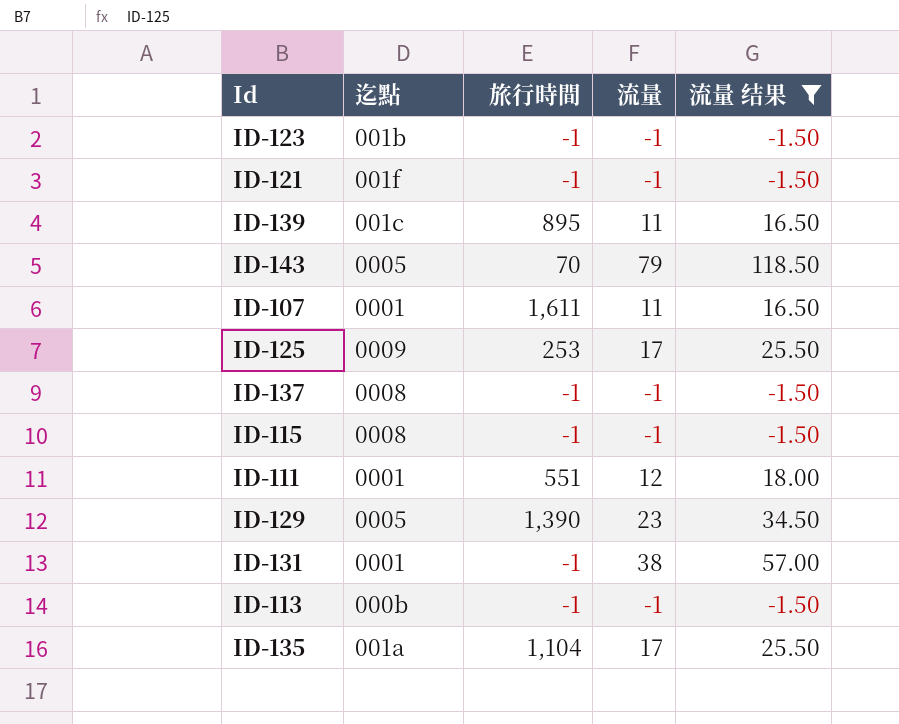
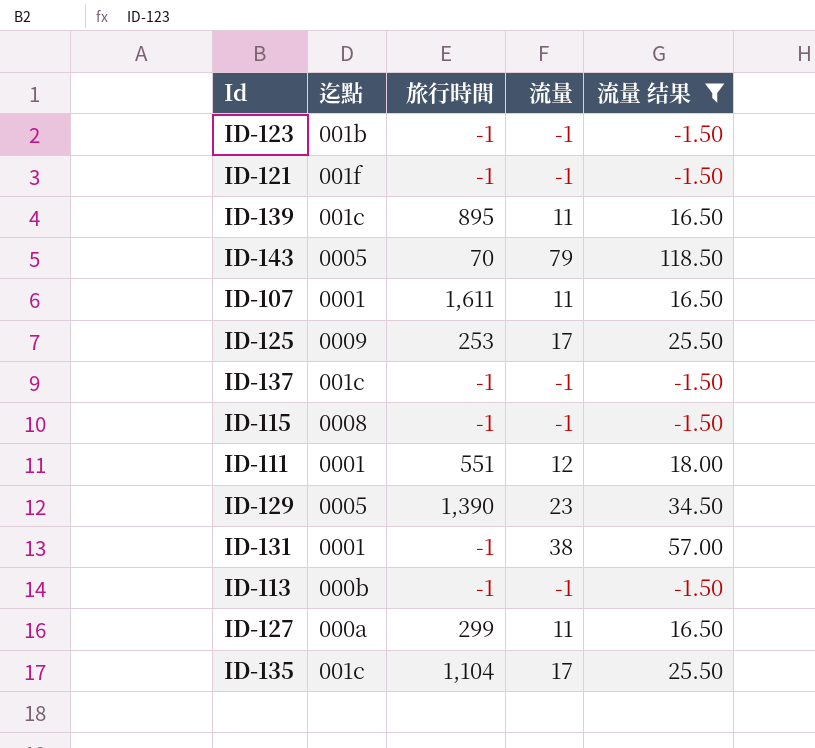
ID-137 | 迄點: 0008 -> 001c
row ID-127: none -> 000a | 299 | 11 | 16.50
ID-135 | 迄點: 001a -> 001c

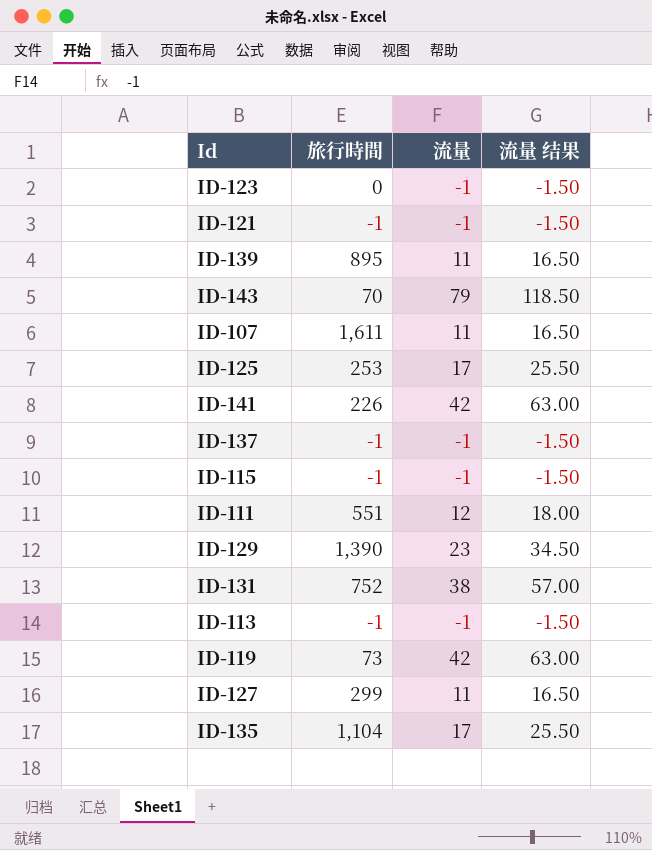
filter: 流量 结果 != 63.00 -> none
column 迄點 | position: 2 -> none
ID-123 | 旅行時間: -1 -> 0
ID-131 | 旅行時間: -1 -> 752

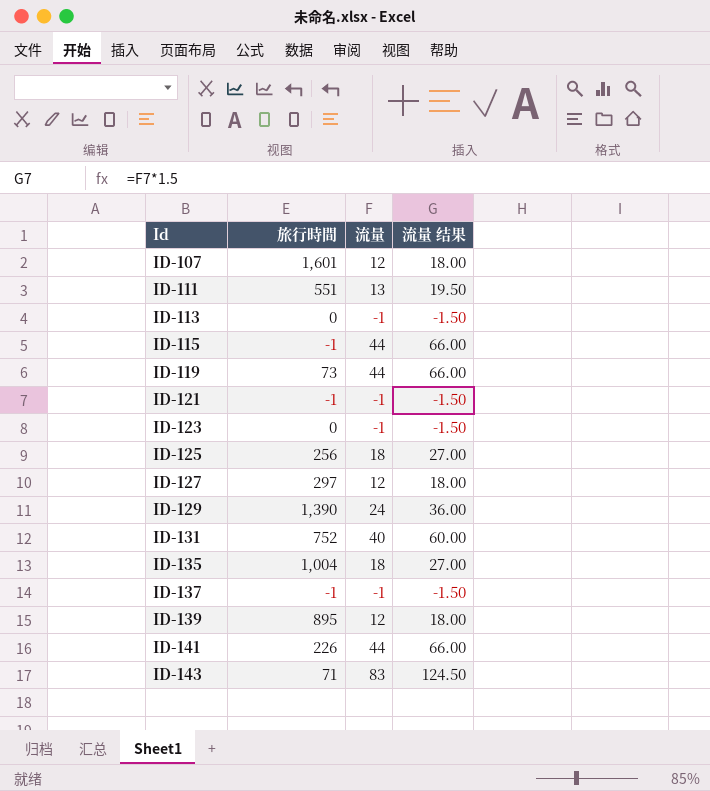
row order: none -> Id ascending
ID-107 | 旅行時間: 1,611 -> 1,601
ID-107 | 流量: 11 -> 12
ID-107 | 流量 结果: 16.50 -> 18.00
ID-111 | 流量: 12 -> 13
ID-111 | 流量 结果: 18.00 -> 19.50
ID-113 | 旅行時間: -1 -> 0
ID-115 | 流量: -1 -> 44
ID-115 | 流量 结果: -1.50 -> 66.00
ID-119 | 流量: 42 -> 44
ID-119 | 流量 结果: 63.00 -> 66.00
ID-125 | 旅行時間: 253 -> 256
ID-125 | 流量: 17 -> 18
ID-125 | 流量 结果: 25.50 -> 27.00
ID-127 | 旅行時間: 299 -> 297
ID-127 | 流量: 11 -> 12
ID-127 | 流量 结果: 16.50 -> 18.00
ID-129 | 流量: 23 -> 24
ID-129 | 流量 结果: 34.50 -> 36.00
ID-131 | 流量: 38 -> 40
ID-131 | 流量 结果: 57.00 -> 60.00
ID-135 | 旅行時間: 1,104 -> 1,004
ID-135 | 流量: 17 -> 18
ID-135 | 流量 结果: 25.50 -> 27.00
ID-139 | 流量: 11 -> 12
ID-139 | 流量 结果: 16.50 -> 18.00
ID-141 | 流量: 42 -> 44
ID-141 | 流量 结果: 63.00 -> 66.00
ID-143 | 旅行時間: 70 -> 71
ID-143 | 流量: 79 -> 83
ID-143 | 流量 结果: 118.50 -> 124.50

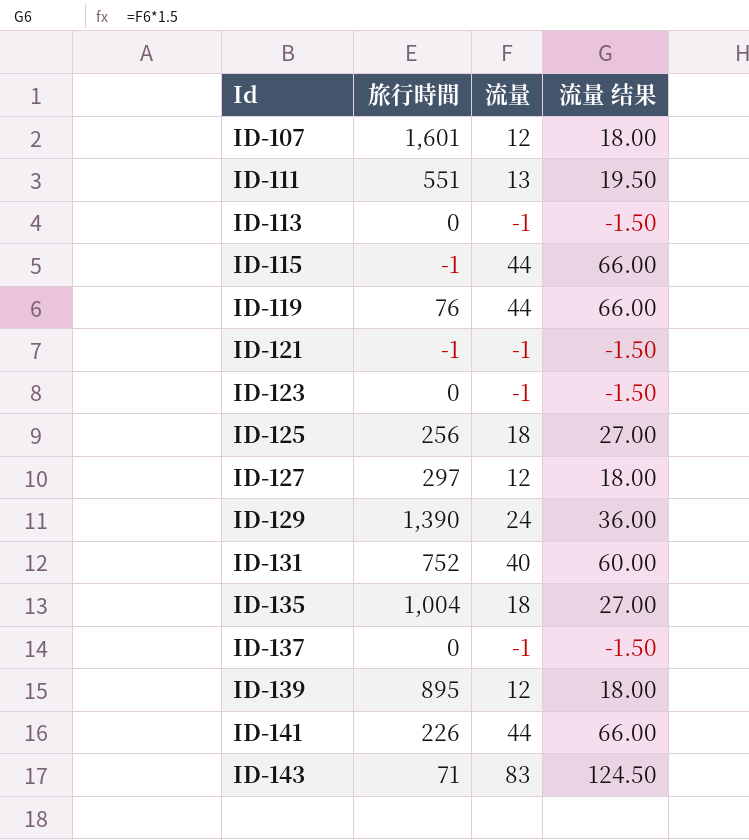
ID-119 | 旅行時間: 73 -> 76
ID-137 | 旅行時間: -1 -> 0

